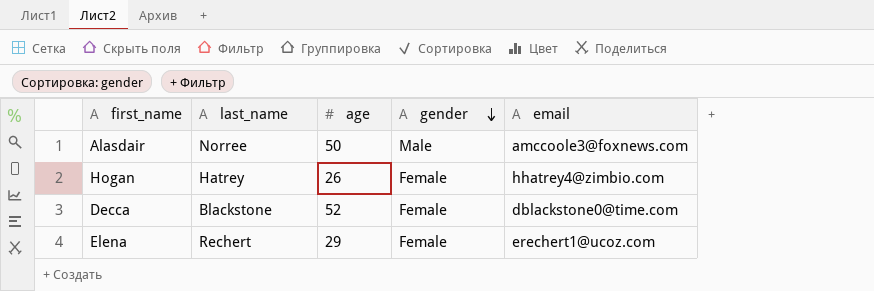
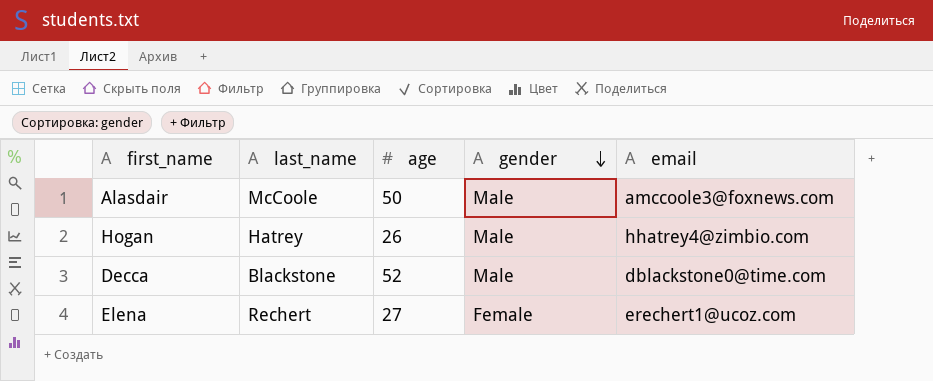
Alasdair | last_name: Norree -> McCoole
Hogan | gender: Female -> Male
Decca | gender: Female -> Male
Elena | age: 29 -> 27

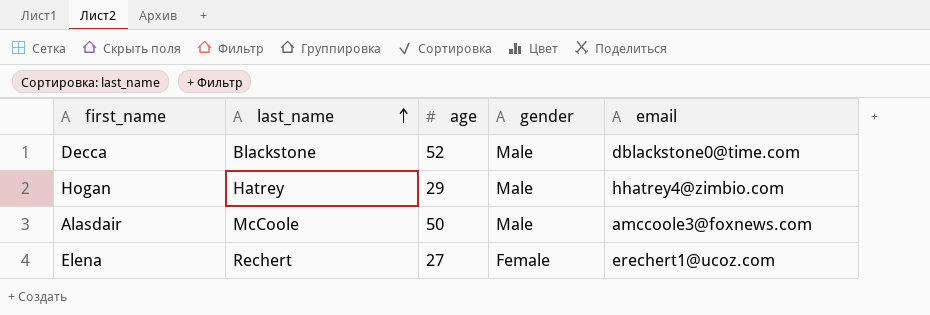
row order: gender descending -> last_name ascending
Hogan | age: 26 -> 29

